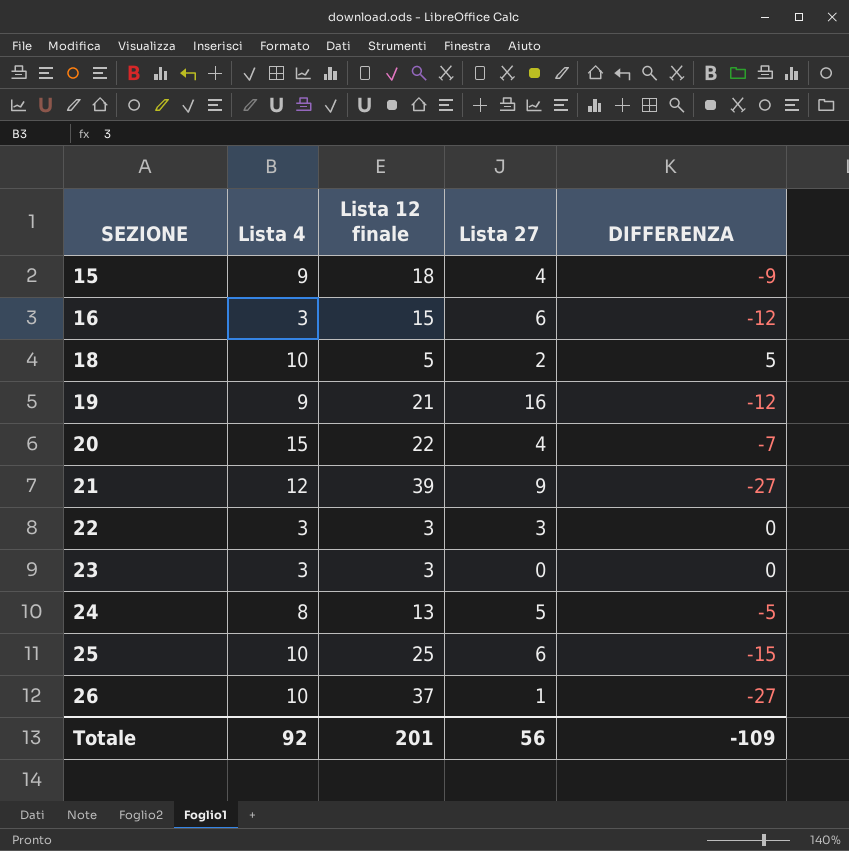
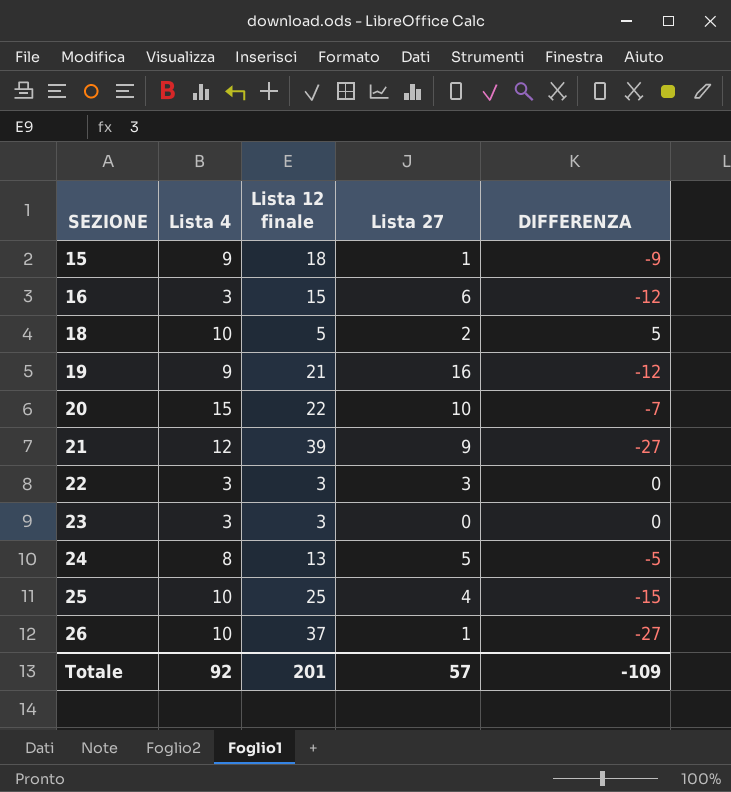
15 | Lista 27: 4 -> 1
20 | Lista 27: 4 -> 10
25 | Lista 27: 6 -> 4
Totale | Lista 27: 56 -> 57

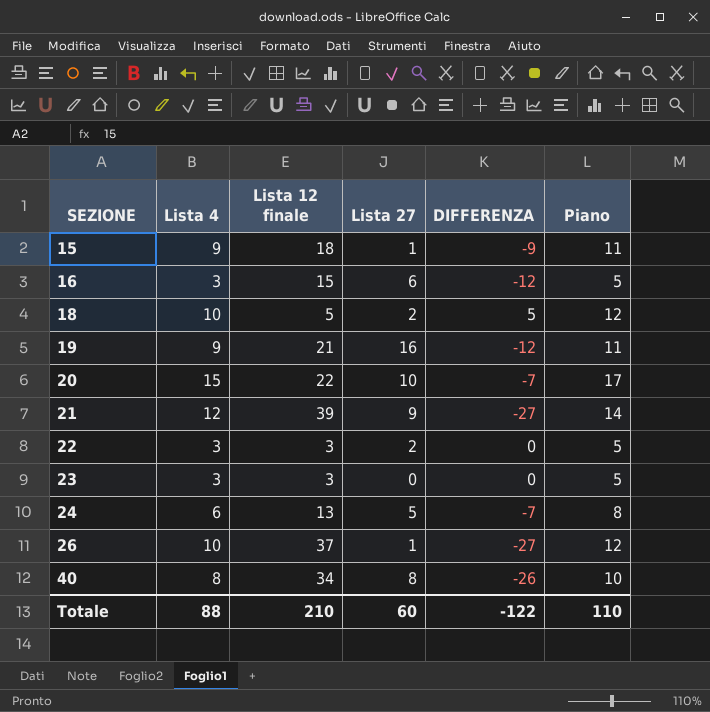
column Piano | formula: none -> [Lista 4] + 2
row 25: 10 | 25 | 4 | -15 -> none
22 | Lista 27: 3 -> 2
24 | Lista 4: 8 -> 6
24 | DIFFERENZA: -5 -> -7
row 40: none -> 8 | 34 | 8 | -26 | 10
Totale | Lista 4: 92 -> 88
Totale | Lista 12 finale: 201 -> 210
Totale | Lista 27: 57 -> 60
Totale | DIFFERENZA: -109 -> -122

